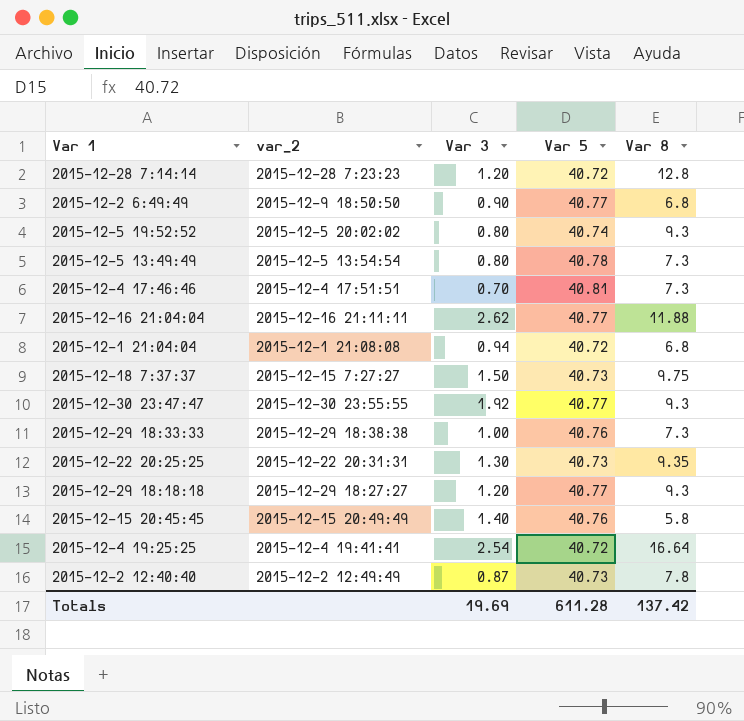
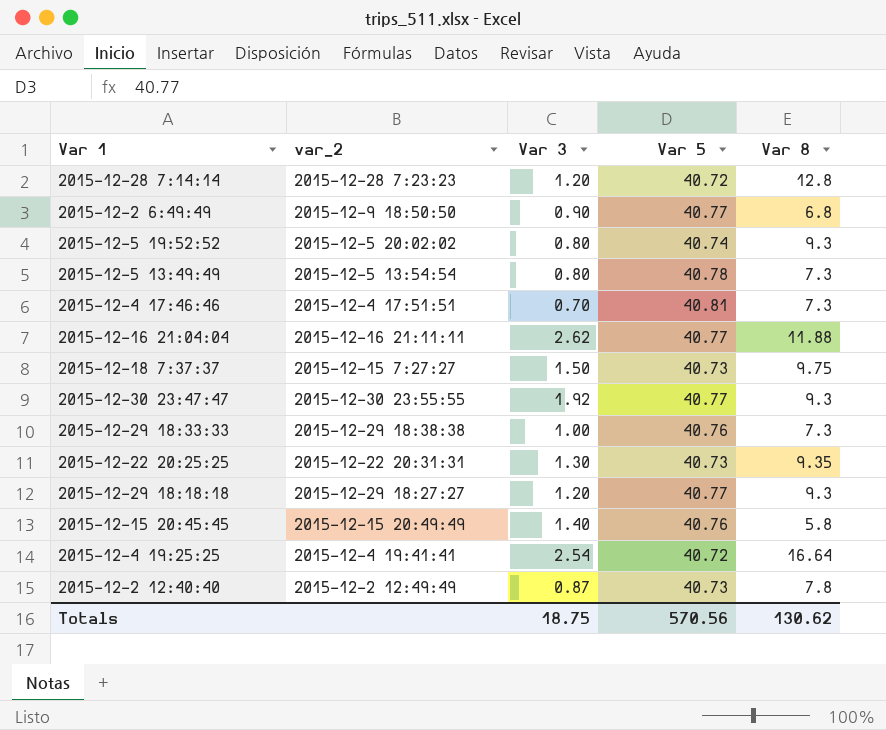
row 2015-12-1 21:04:04: 2015-12-1 21:08:08 | 0.94 | 40.72 | 6.8 -> none
Totals | Var 3: 19.69 -> 18.75
Totals | Var 5: 611.28 -> 570.56
Totals | Var 8: 137.42 -> 130.62

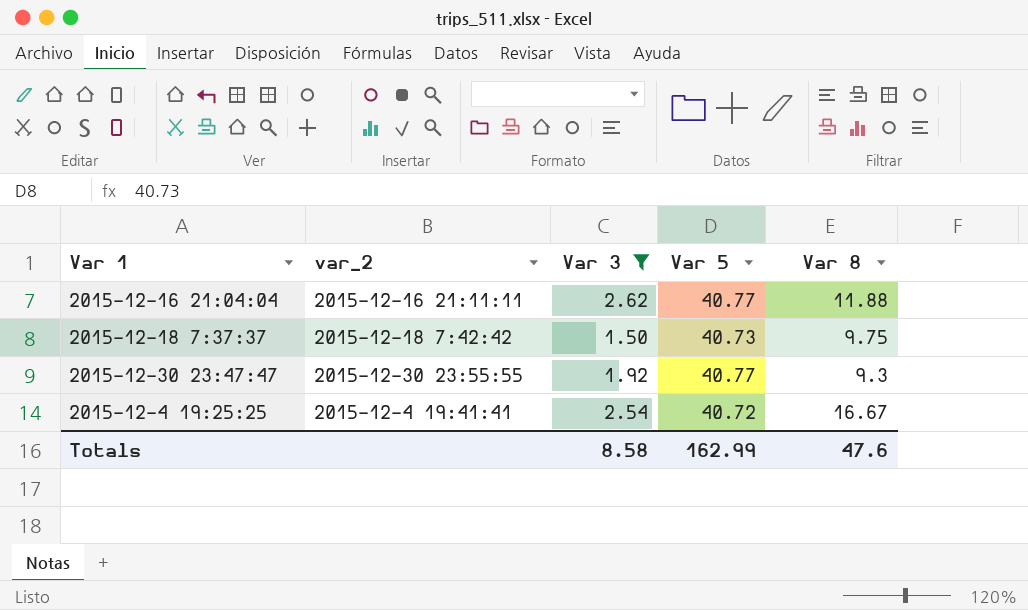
filter: none -> Var 3 >= 1.50
2015-12-18 7:37:37 | var_2: 2015-12-15 7:27:27 -> 2015-12-18 7:42:42
2015-12-4 19:25:25 | Var 8: 16.64 -> 16.67
Totals | Var 3: 18.75 -> 8.58
Totals | Var 5: 570.56 -> 162.99
Totals | Var 8: 130.62 -> 47.6

